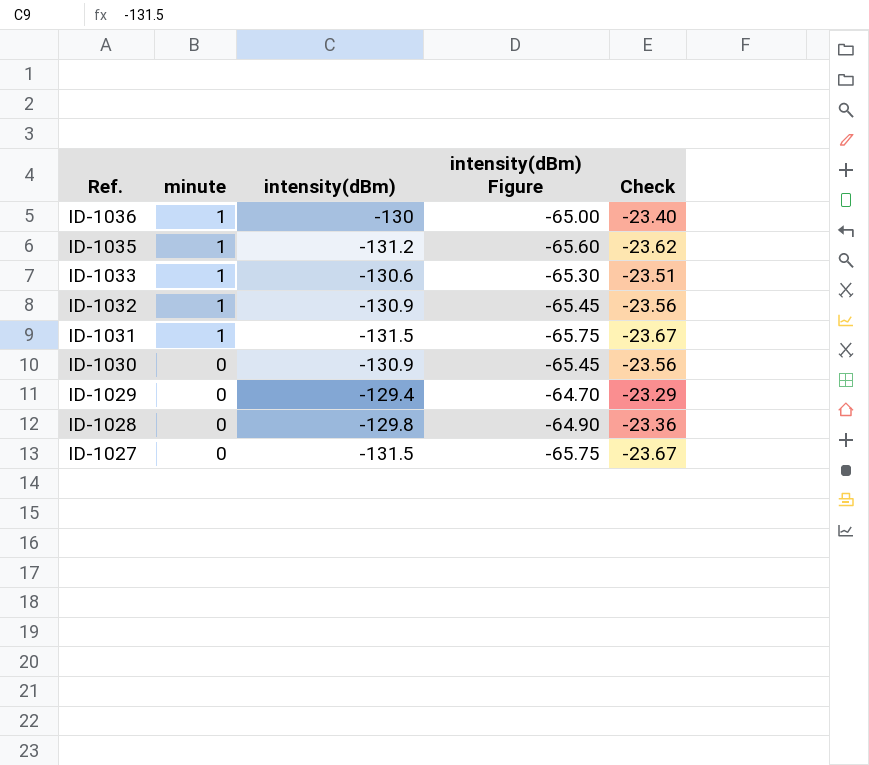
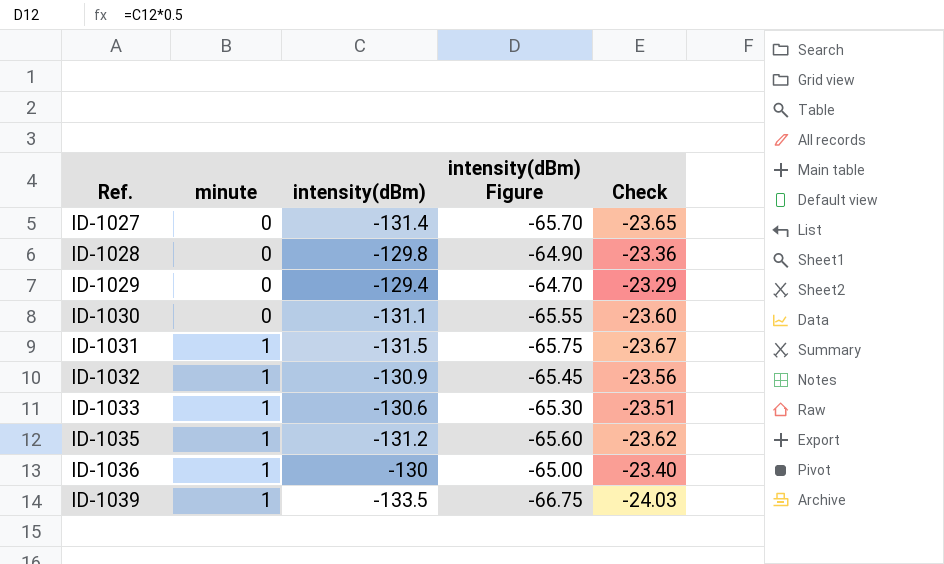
row order: Ref. descending -> Ref. ascending
ID-1027 | intensity(dBm): -131.5 -> -131.4
ID-1027 | intensity(dBm) Figure: -65.75 -> -65.70
ID-1027 | Check: -23.67 -> -23.65
ID-1030 | intensity(dBm): -130.9 -> -131.1
ID-1030 | intensity(dBm) Figure: -65.45 -> -65.55
ID-1030 | Check: -23.56 -> -23.60
row ID-1039: none -> 1 | -133.5 | -66.75 | -24.03

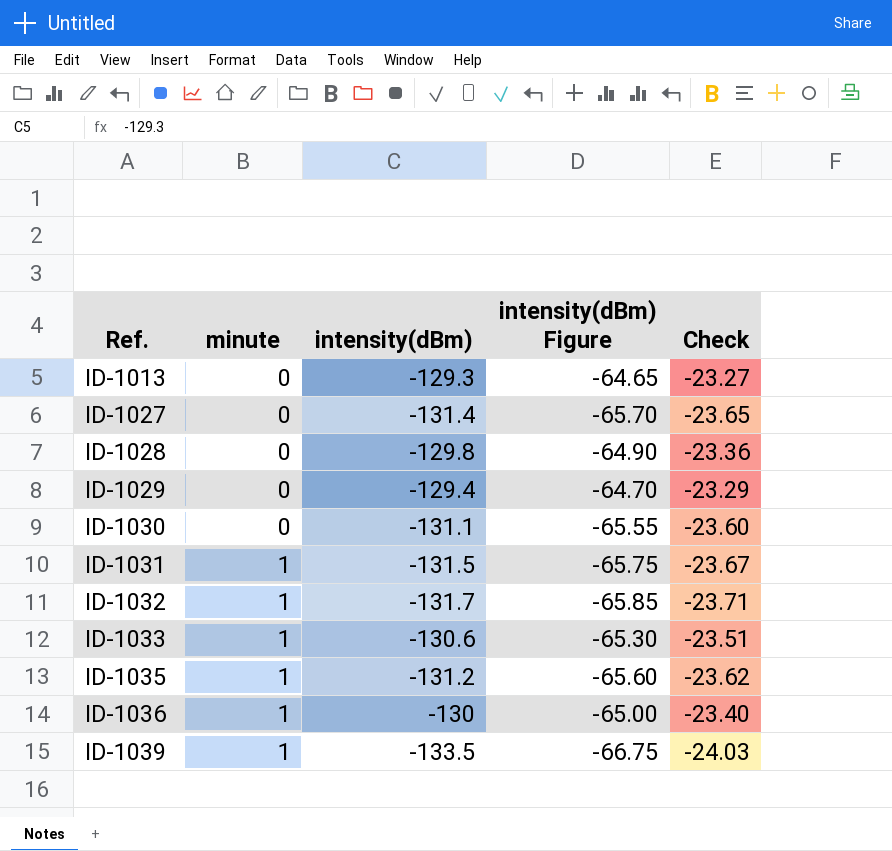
row ID-1013: none -> 0 | -129.3 | -64.65 | -23.27
ID-1032 | intensity(dBm): -130.9 -> -131.7
ID-1032 | intensity(dBm) Figure: -65.45 -> -65.85
ID-1032 | Check: -23.56 -> -23.71

